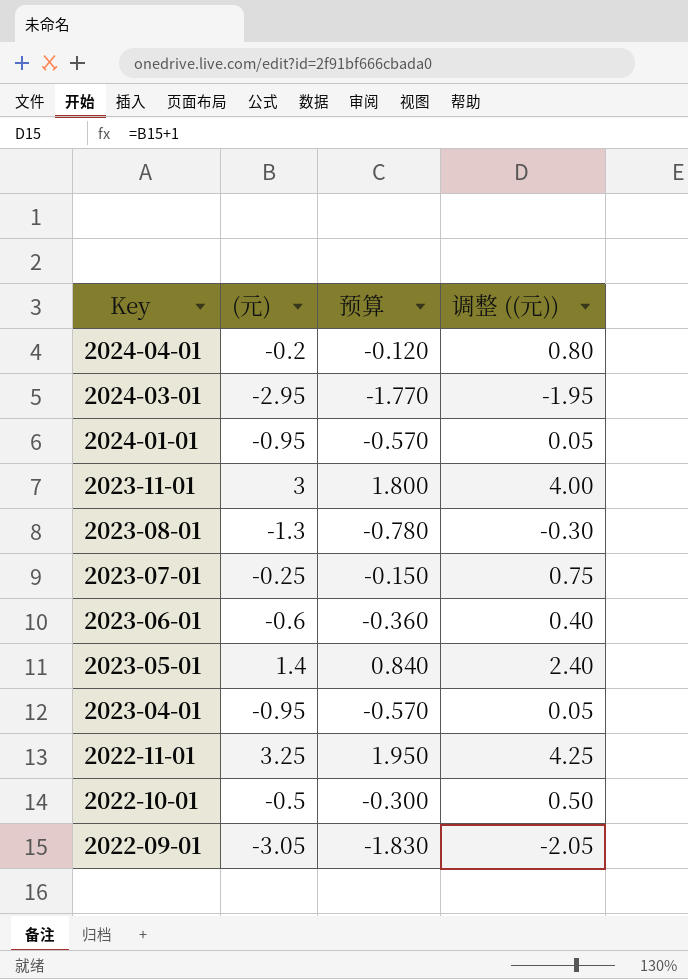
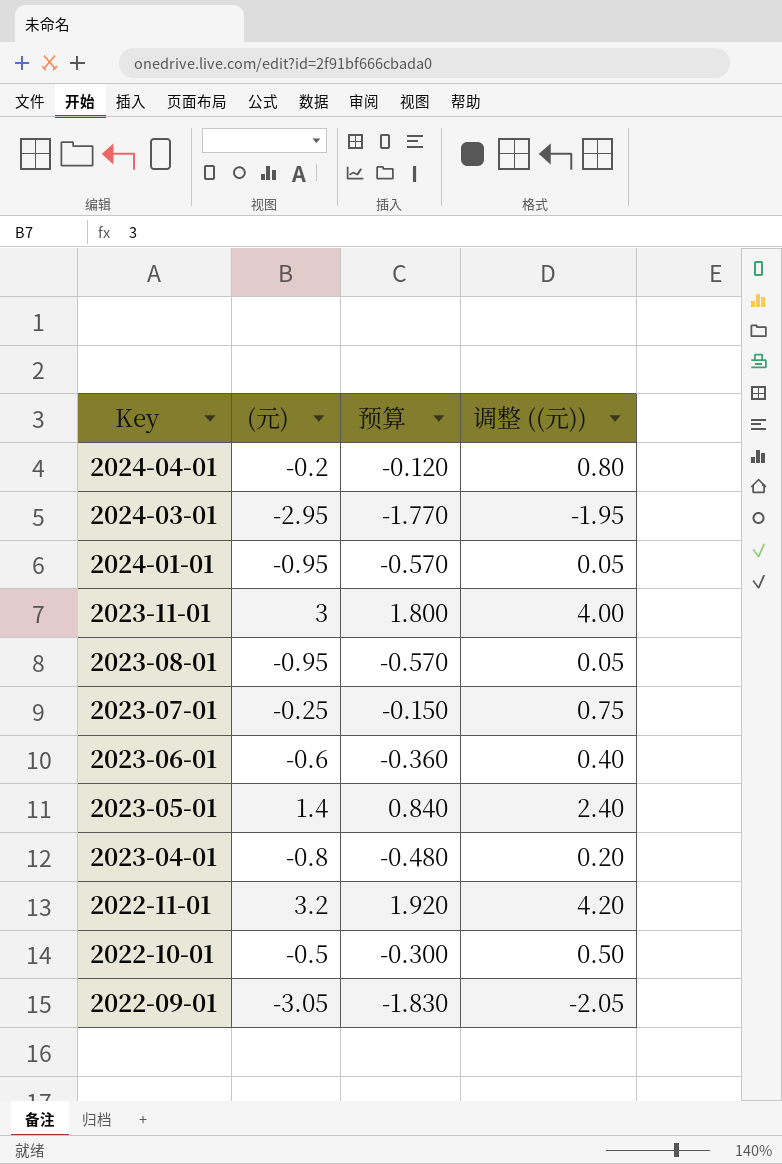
2023-08-01 | (元): -1.3 -> -0.95
2023-08-01 | 预算: -0.780 -> -0.570
2023-08-01 | 调整 ((元)): -0.30 -> 0.05
2023-04-01 | (元): -0.95 -> -0.8
2023-04-01 | 预算: -0.570 -> -0.480
2023-04-01 | 调整 ((元)): 0.05 -> 0.20
2022-11-01 | (元): 3.25 -> 3.2
2022-11-01 | 预算: 1.950 -> 1.920
2022-11-01 | 调整 ((元)): 4.25 -> 4.20

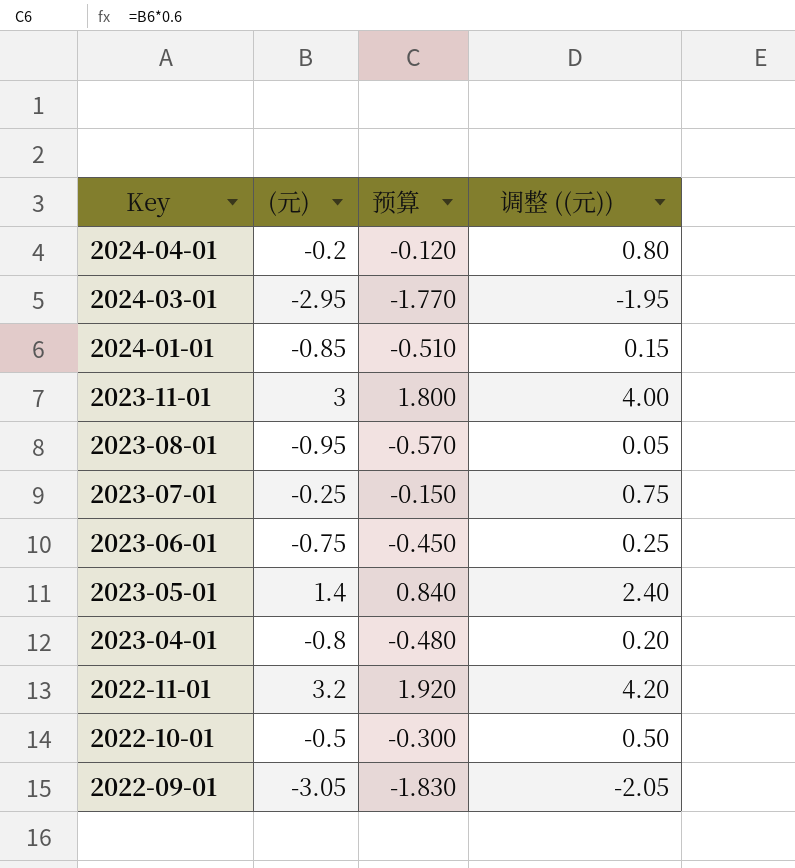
2024-01-01 | (元): -0.95 -> -0.85
2024-01-01 | 预算: -0.570 -> -0.510
2024-01-01 | 调整 ((元)): 0.05 -> 0.15
2023-06-01 | (元): -0.6 -> -0.75
2023-06-01 | 预算: -0.360 -> -0.450
2023-06-01 | 调整 ((元)): 0.40 -> 0.25

